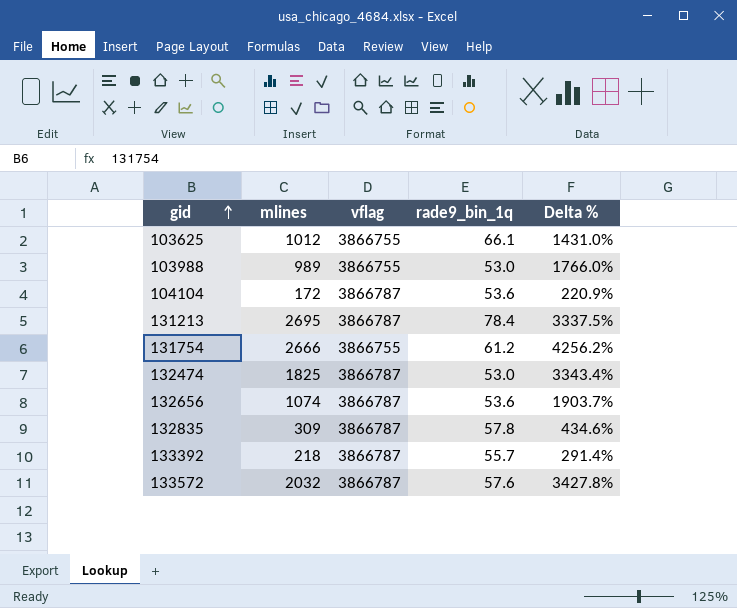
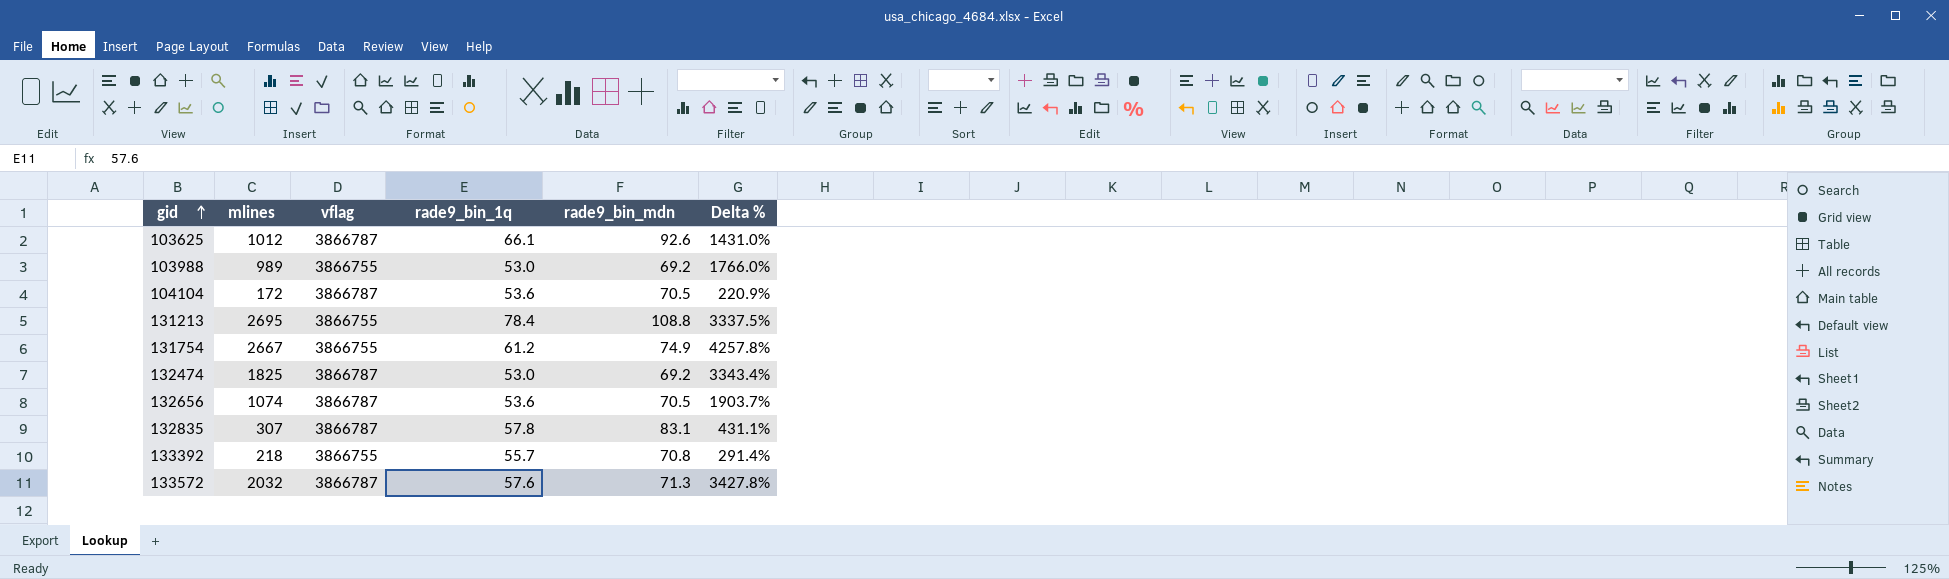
column rade9_bin_mdn | position: none -> 5
103625 | vflag: 3866755 -> 3866787
131213 | vflag: 3866787 -> 3866755
131754 | mlines: 2666 -> 2667
131754 | Delta %: 4256.2% -> 4257.8%
132835 | mlines: 309 -> 307
132835 | Delta %: 434.6% -> 431.1%
133392 | vflag: 3866787 -> 3866755

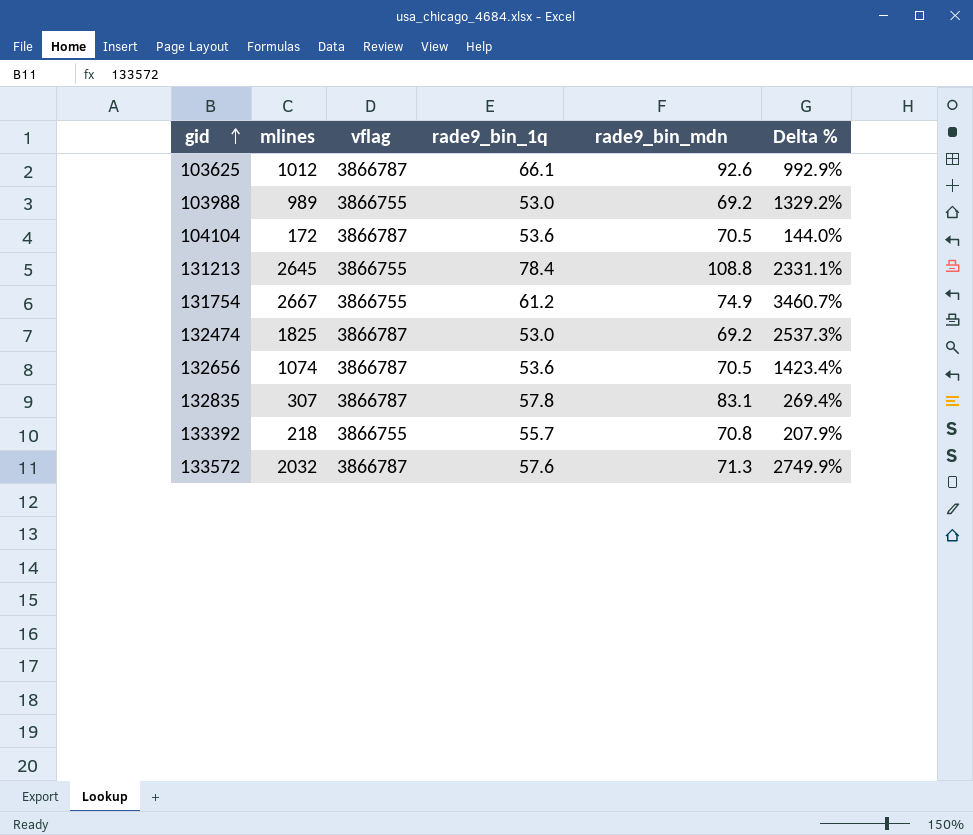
column Delta % | formula: ([mlines] - [rade9_bin_1q]) / [rade9_bin_1q] -> ([mlines] - [rade9_bin_mdn]) / [rade9_bin_mdn]
131213 | mlines: 2695 -> 2645

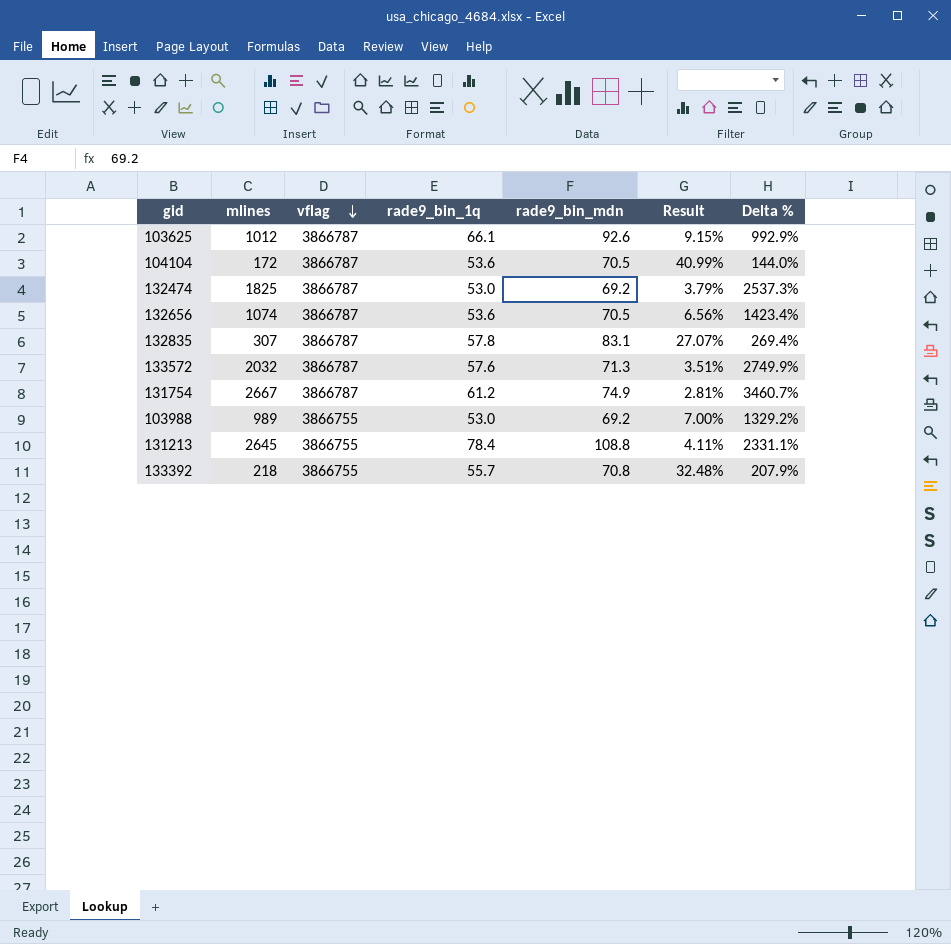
row order: gid ascending -> vflag descending
column Result | formula: none -> [rade9_bin_mdn] / [mlines]
131754 | vflag: 3866755 -> 3866787

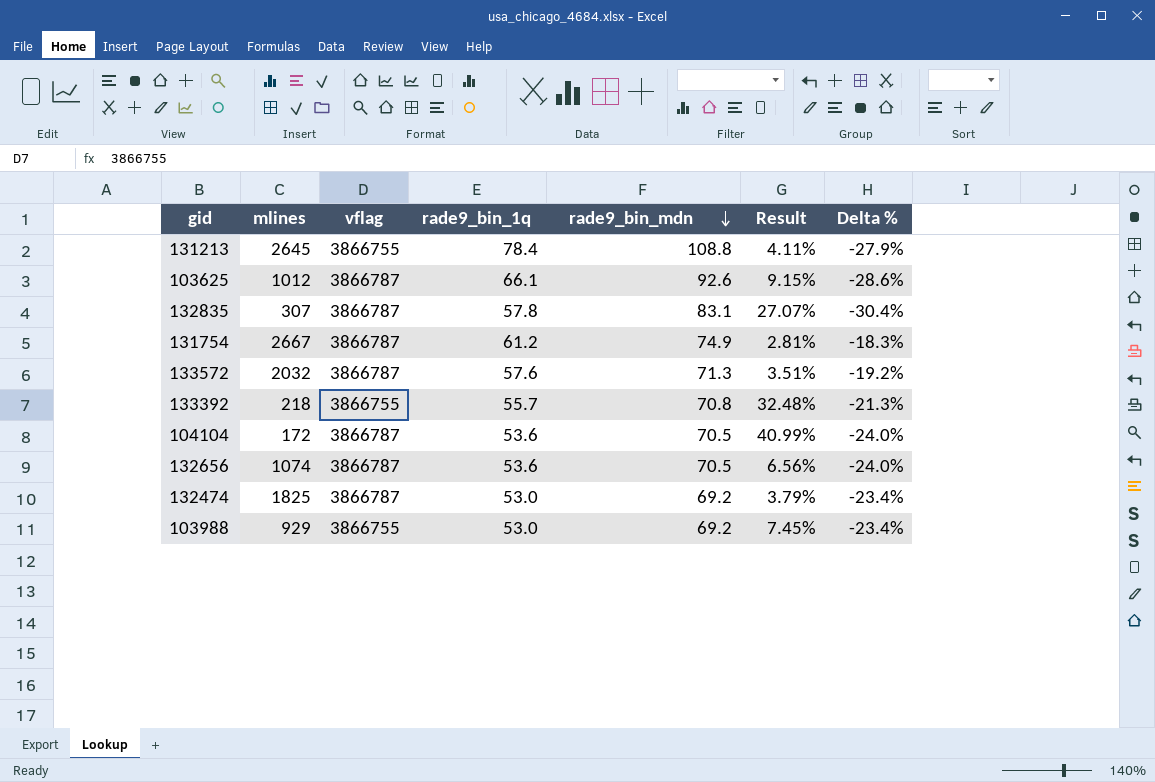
row order: vflag descending -> rade9_bin_mdn descending
column Delta % | formula: ([mlines] - [rade9_bin_mdn]) / [rade9_bin_mdn] -> ([rade9_bin_1q] - [rade9_bin_mdn]) / [rade9_bin_mdn]
103988 | mlines: 989 -> 929
103988 | Result: 7.00% -> 7.45%

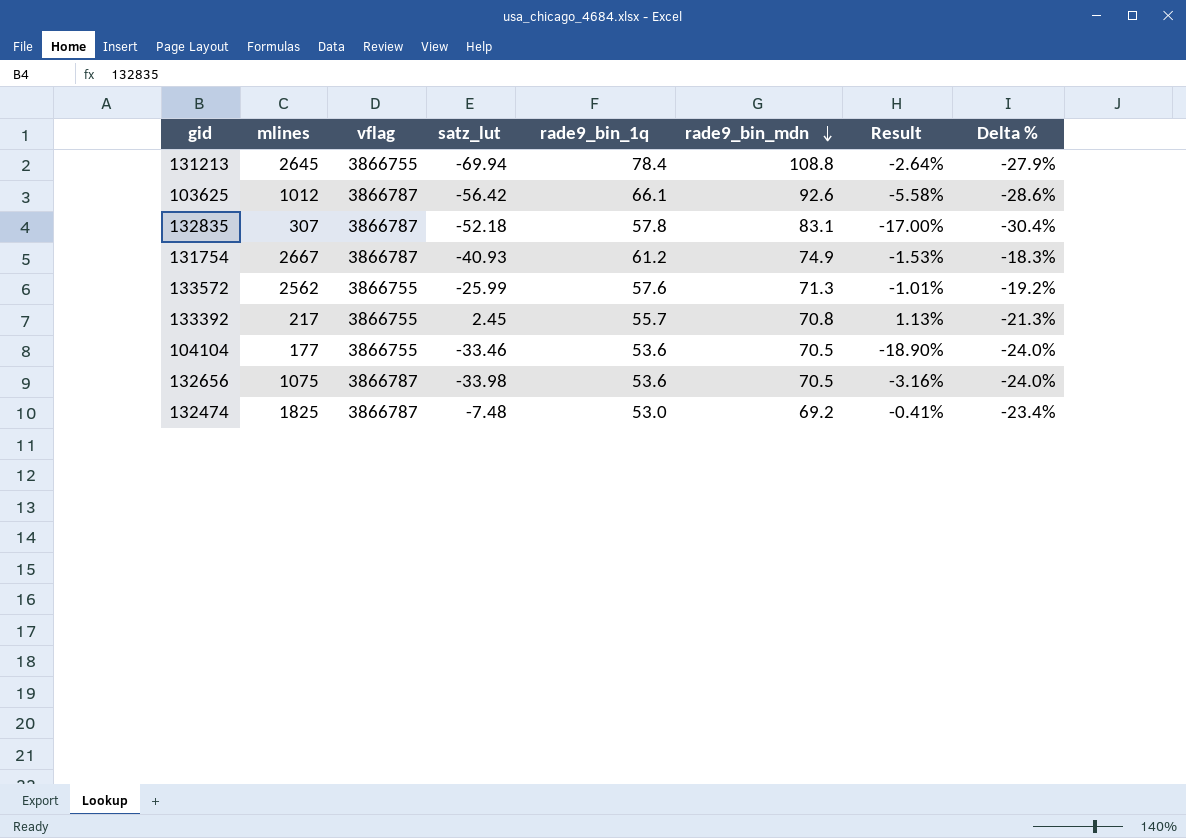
column satz_lut | position: none -> 4
column Result | formula: [rade9_bin_mdn] / [mlines] -> [satz_lut] / [mlines]
row 103988: 929 | 3866755 | 53.0 | 69.2 | 7.45% | -23.4% -> none
133572 | mlines: 2032 -> 2562
133572 | vflag: 3866787 -> 3866755
133392 | mlines: 218 -> 217
104104 | mlines: 172 -> 177
104104 | vflag: 3866787 -> 3866755
132656 | mlines: 1074 -> 1075

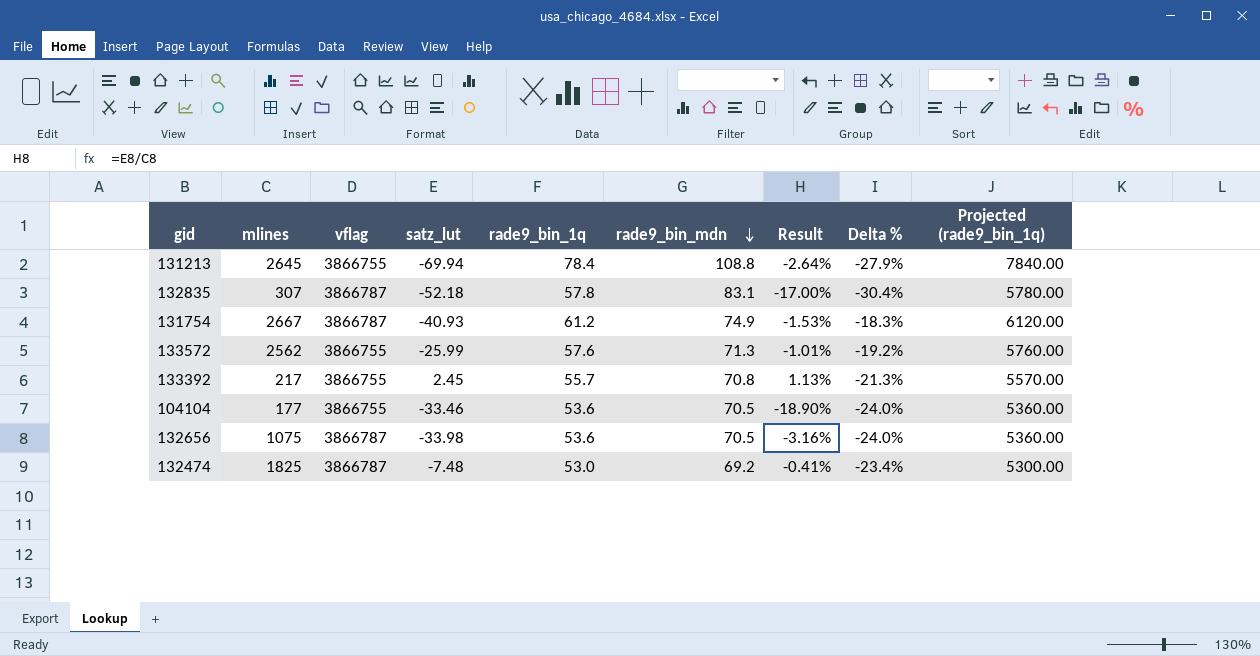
column Projected (rade9_bin_1q) | formula: none -> [rade9_bin_1q] * 100
row 103625: 1012 | 3866787 | -56.42 | 66.1 | 92.6 | -5.58% | -28.6% -> none

